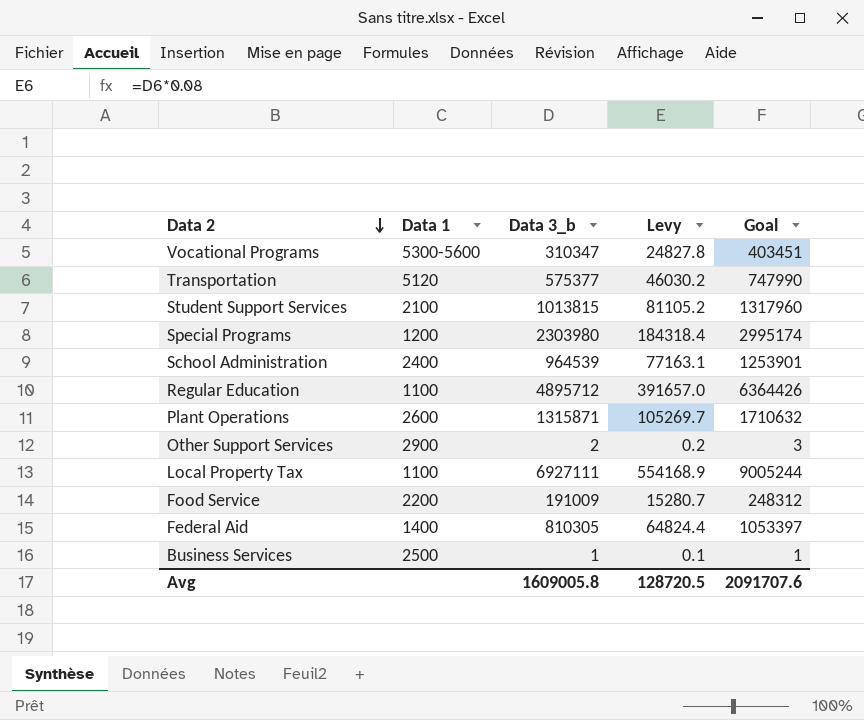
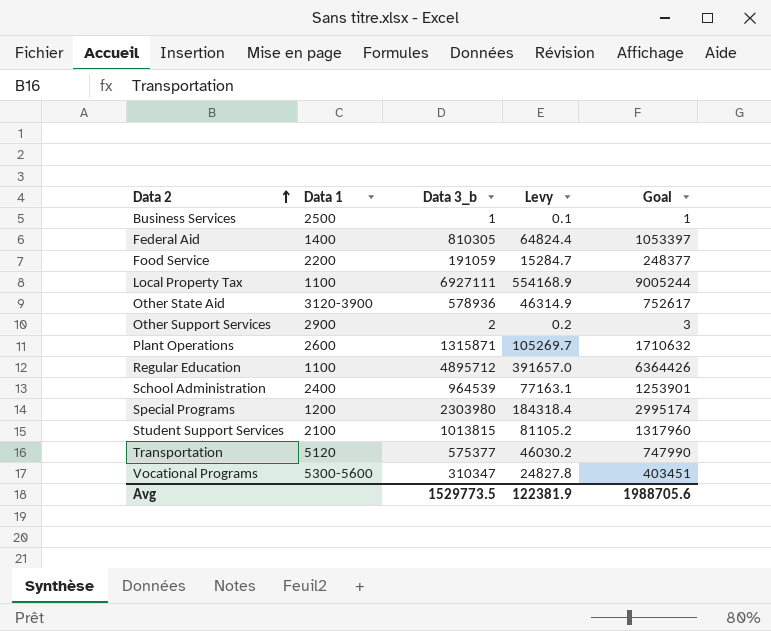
row order: Data 2 descending -> Data 2 ascending
Food Service | Data 3_b: 191009 -> 191059
Food Service | Levy: 15280.7 -> 15284.7
Food Service | Goal: 248312 -> 248377
row Other State Aid: none -> 3120-3900 | 578936 | 46314.9 | 752617
Avg | Data 3_b: 1609005.8 -> 1529773.5
Avg | Levy: 128720.5 -> 122381.9
Avg | Goal: 2091707.6 -> 1988705.6

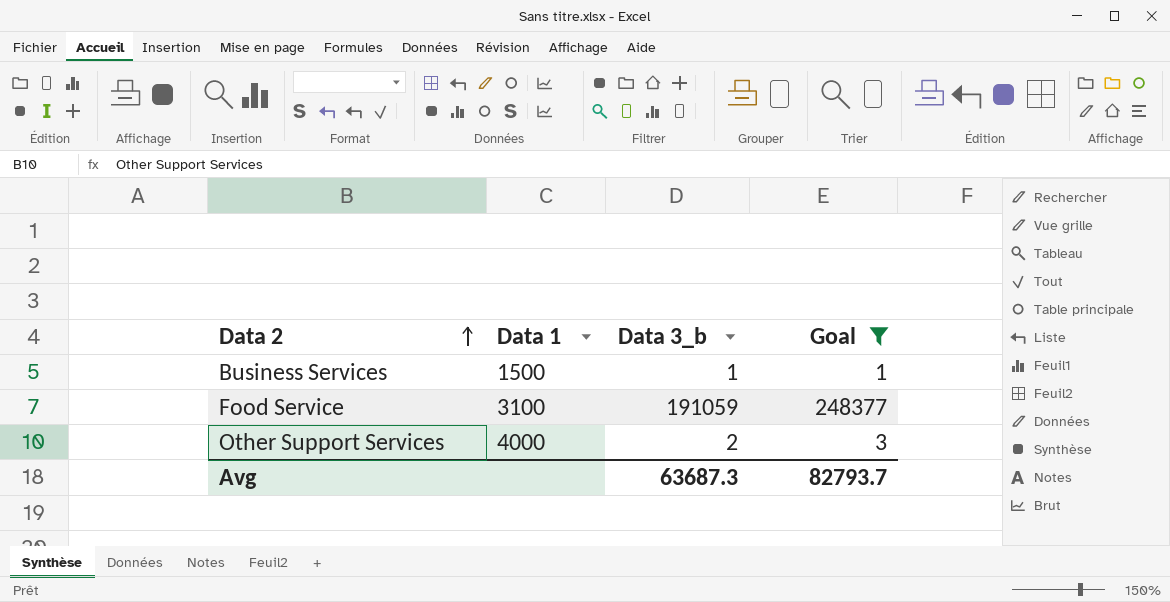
filter: none -> Goal <= 248377
column Levy | formula: [Data 3_b] * 0.08 -> none
Business Services | Data 1: 2500 -> 1500
Food Service | Data 1: 2200 -> 3100
Other Support Services | Data 1: 2900 -> 4000
Avg | Data 3_b: 1529773.5 -> 63687.3
Avg | Goal: 1988705.6 -> 82793.7

